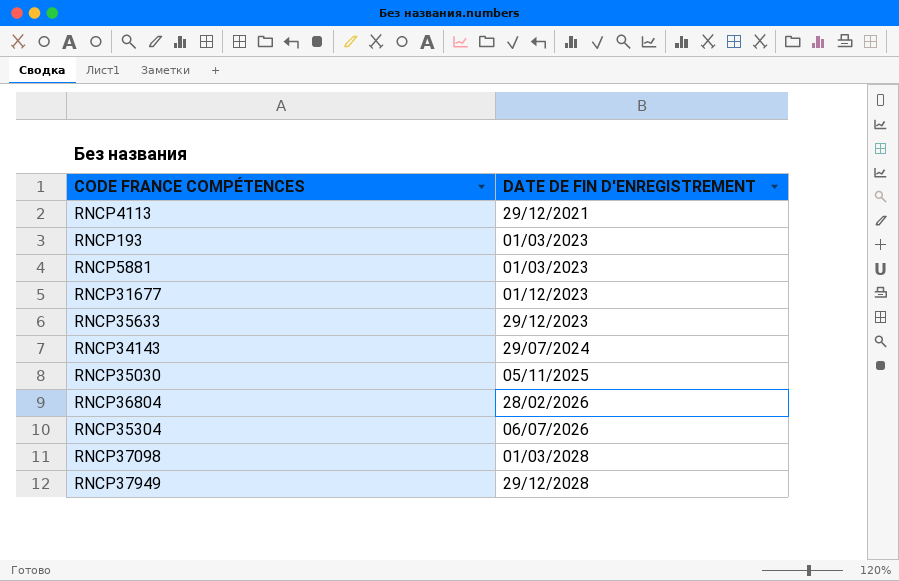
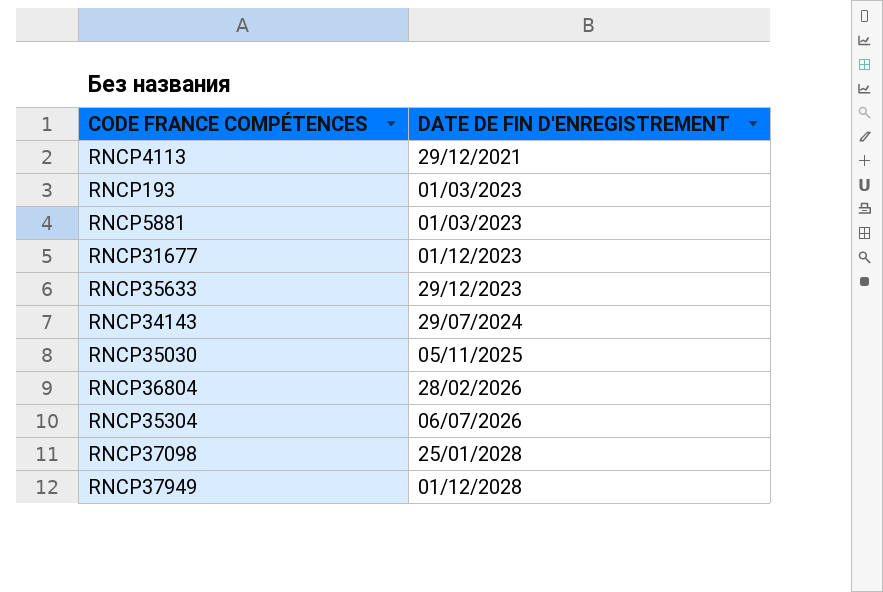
RNCP37098 | DATE DE FIN D'ENREGISTREMENT: 01/03/2028 -> 25/01/2028
RNCP37949 | DATE DE FIN D'ENREGISTREMENT: 29/12/2028 -> 01/12/2028

